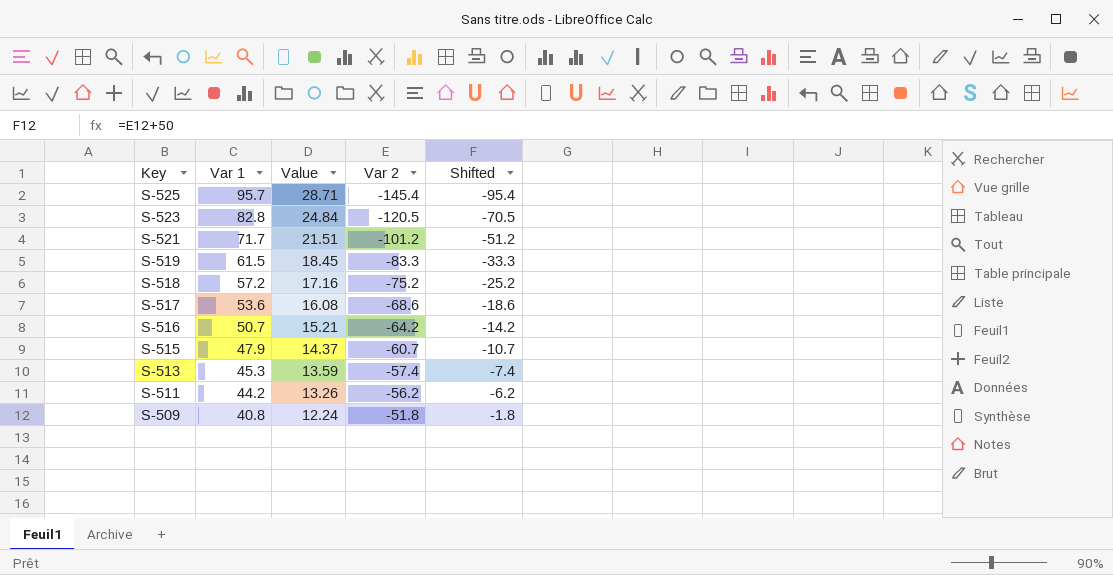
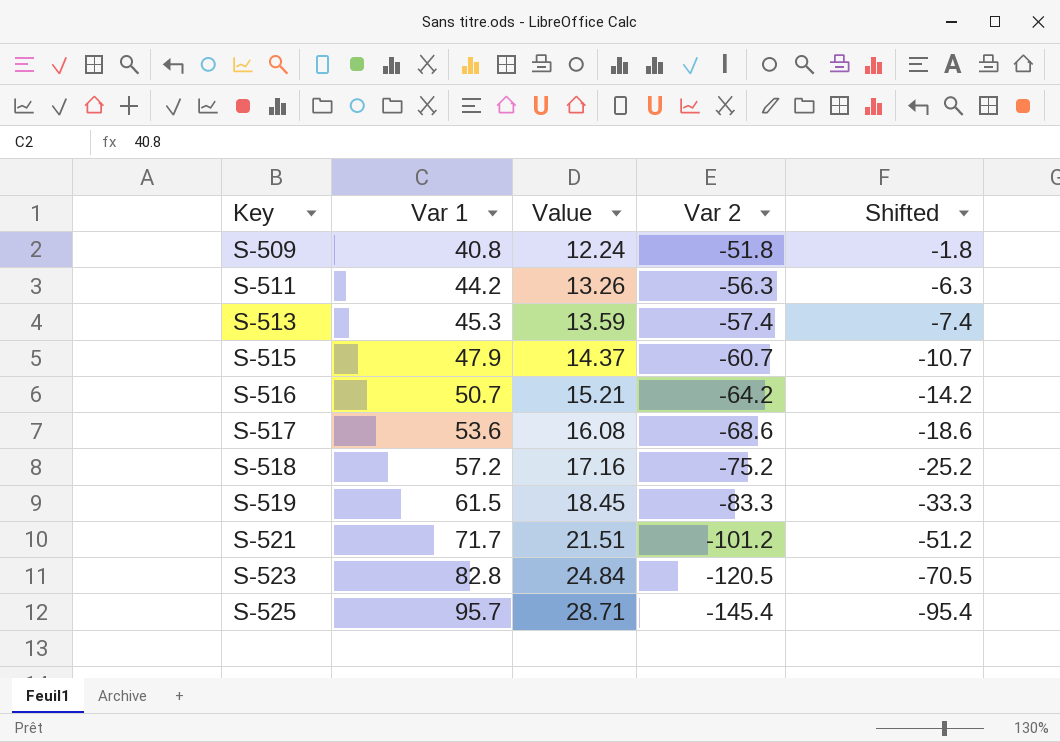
row order: Key descending -> Key ascending
S-511 | Var 2: -56.2 -> -56.3
S-511 | Shifted: -6.2 -> -6.3

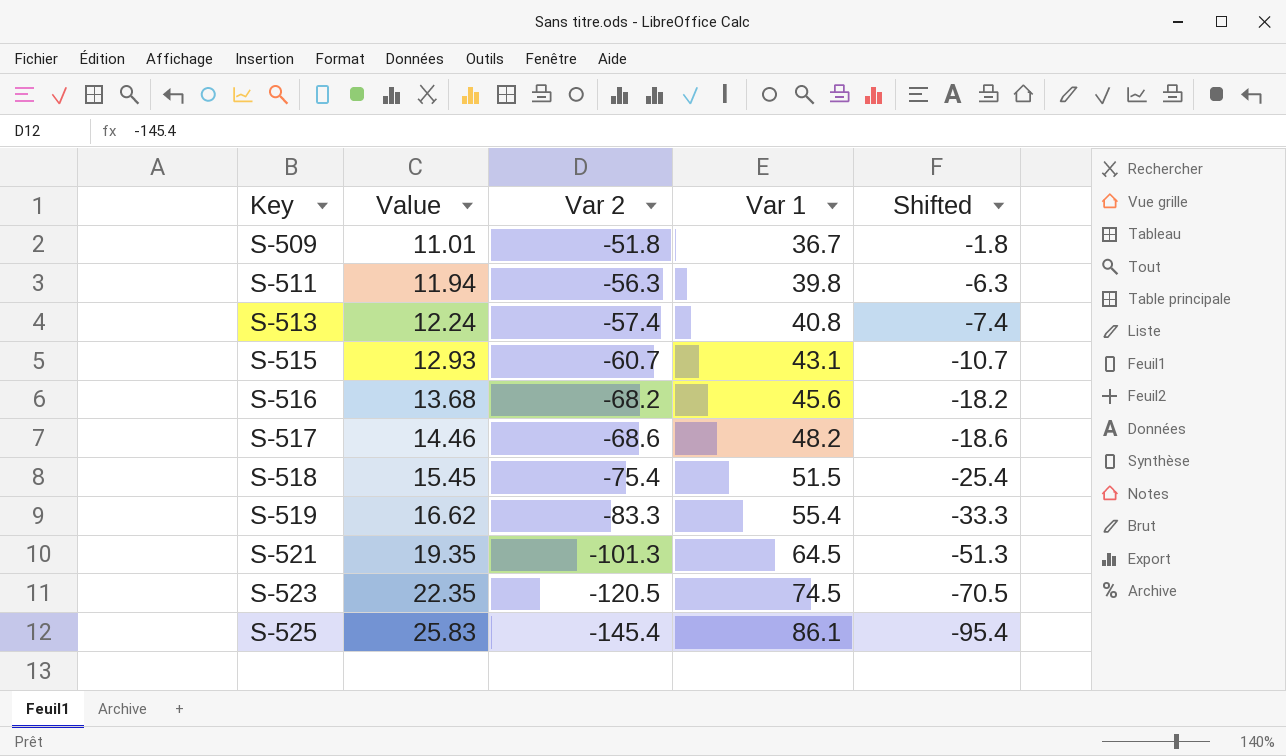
column Var 1 | position: 2 -> 4
S-509 | Value: 12.24 -> 11.01
S-509 | Var 1: 40.8 -> 36.7
S-511 | Value: 13.26 -> 11.94
S-511 | Var 1: 44.2 -> 39.8
S-513 | Value: 13.59 -> 12.24
S-513 | Var 1: 45.3 -> 40.8
S-515 | Value: 14.37 -> 12.93
S-515 | Var 1: 47.9 -> 43.1
S-516 | Value: 15.21 -> 13.68
S-516 | Var 2: -64.2 -> -68.2
S-516 | Var 1: 50.7 -> 45.6
S-516 | Shifted: -14.2 -> -18.2
S-517 | Value: 16.08 -> 14.46
S-517 | Var 1: 53.6 -> 48.2
S-518 | Value: 17.16 -> 15.45
S-518 | Var 2: -75.2 -> -75.4
S-518 | Var 1: 57.2 -> 51.5
S-518 | Shifted: -25.2 -> -25.4
S-519 | Value: 18.45 -> 16.62
S-519 | Var 1: 61.5 -> 55.4
S-521 | Value: 21.51 -> 19.35
S-521 | Var 2: -101.2 -> -101.3
S-521 | Var 1: 71.7 -> 64.5
S-521 | Shifted: -51.2 -> -51.3
S-523 | Value: 24.84 -> 22.35
S-523 | Var 1: 82.8 -> 74.5
S-525 | Value: 28.71 -> 25.83
S-525 | Var 1: 95.7 -> 86.1

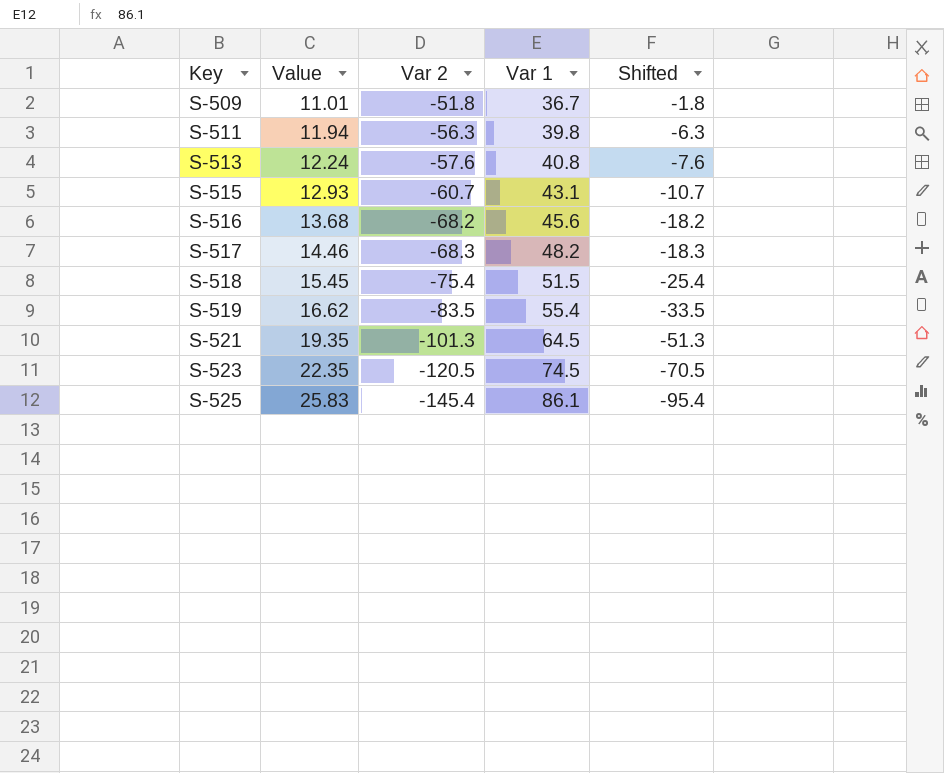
S-513 | Var 2: -57.4 -> -57.6
S-513 | Shifted: -7.4 -> -7.6
S-517 | Var 2: -68.6 -> -68.3
S-517 | Shifted: -18.6 -> -18.3
S-519 | Var 2: -83.3 -> -83.5
S-519 | Shifted: -33.3 -> -33.5

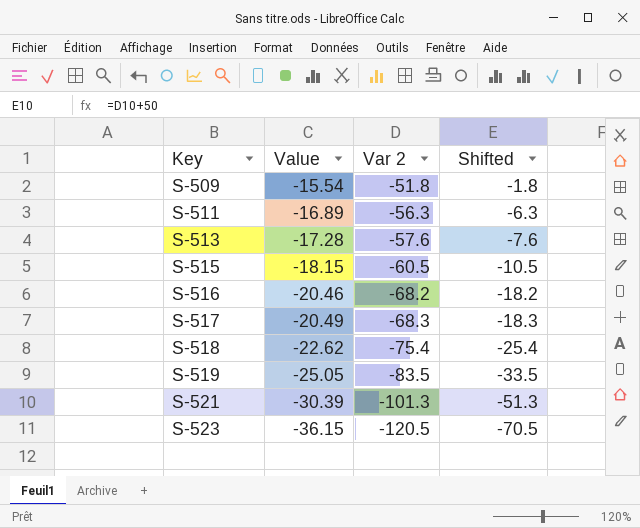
column Var 1 | position: 4 -> none
column Value | formula: [Var 1] * 0.3 -> [Var 2] * 0.3
row S-525: 25.83 | -145.4 | 86.1 | -95.4 -> none
S-515 | Var 2: -60.7 -> -60.5
S-515 | Shifted: -10.7 -> -10.5

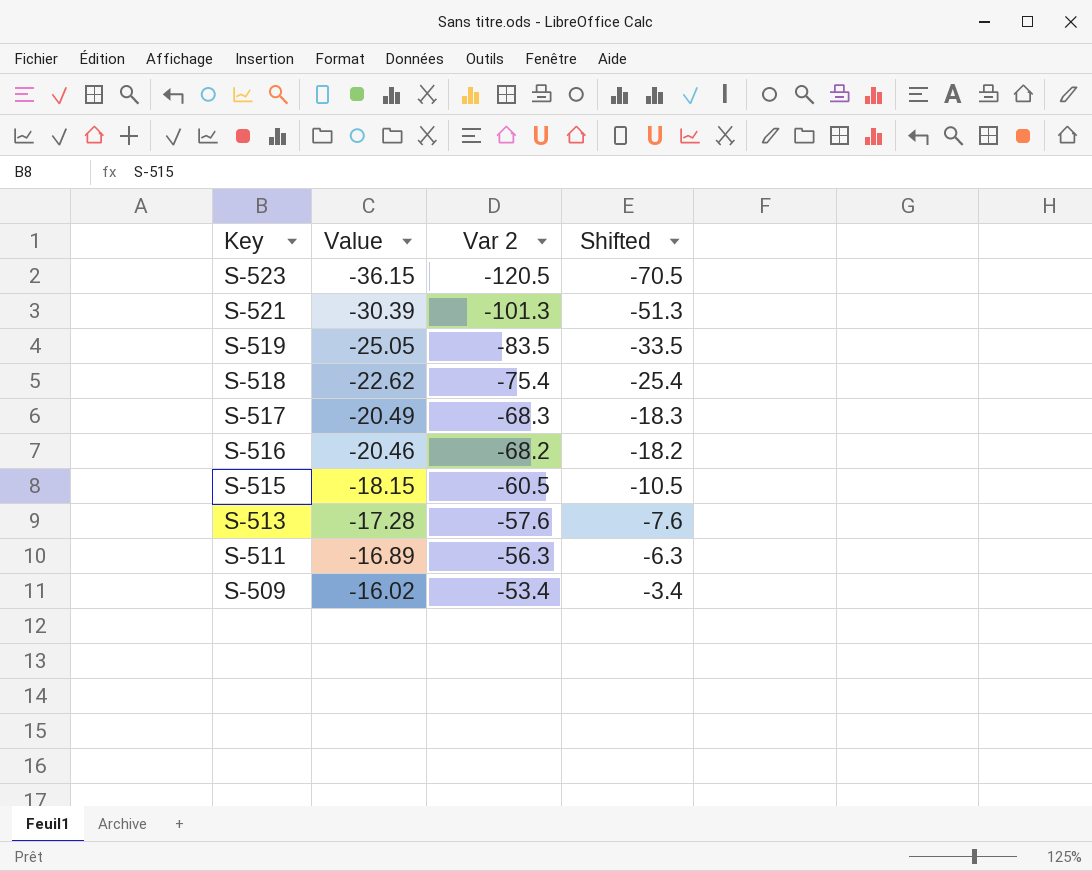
row order: Key ascending -> Key descending
S-509 | Value: -15.54 -> -16.02
S-509 | Var 2: -51.8 -> -53.4
S-509 | Shifted: -1.8 -> -3.4

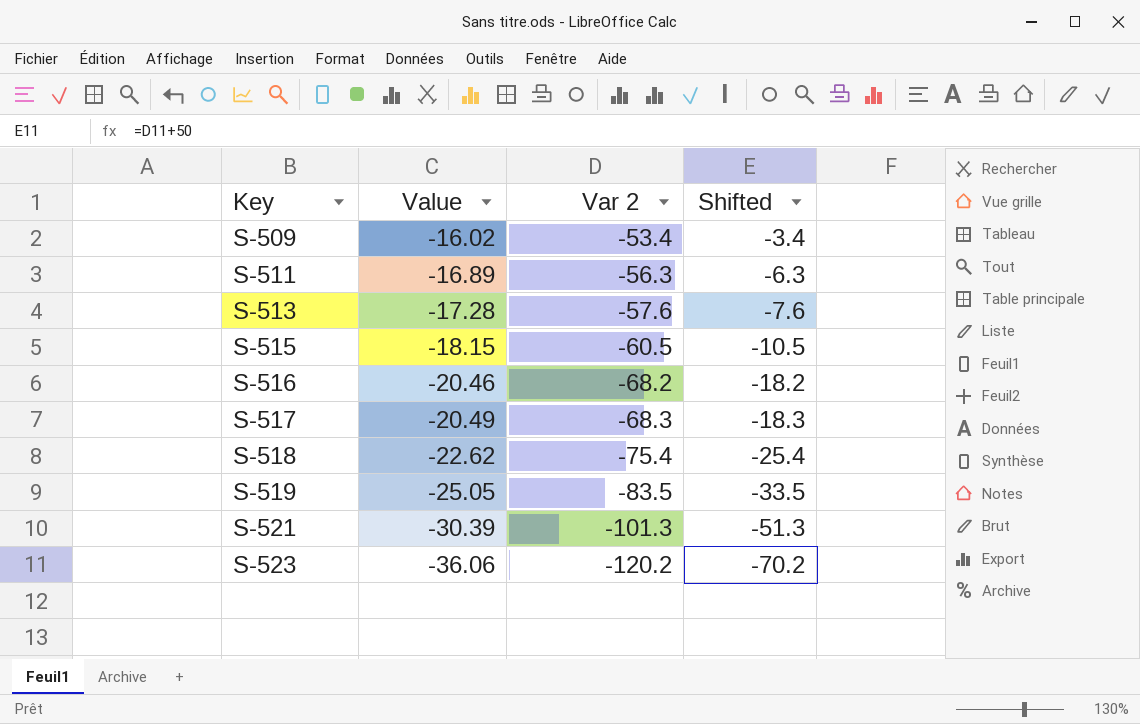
row order: Key descending -> Key ascending
S-523 | Value: -36.15 -> -36.06
S-523 | Var 2: -120.5 -> -120.2
S-523 | Shifted: -70.5 -> -70.2

